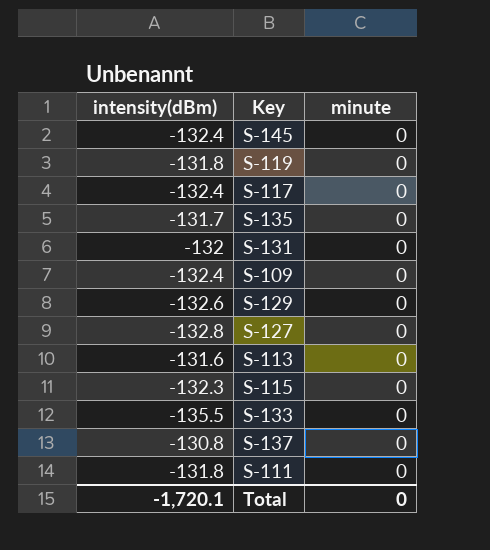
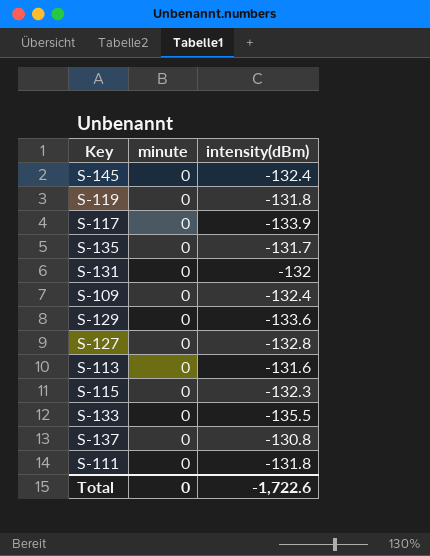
column intensity(dBm) | position: 1 -> 3
S-117 | intensity(dBm): -132.4 -> -133.9
S-129 | intensity(dBm): -132.6 -> -133.6
Total | intensity(dBm): -1,720.1 -> -1,722.6

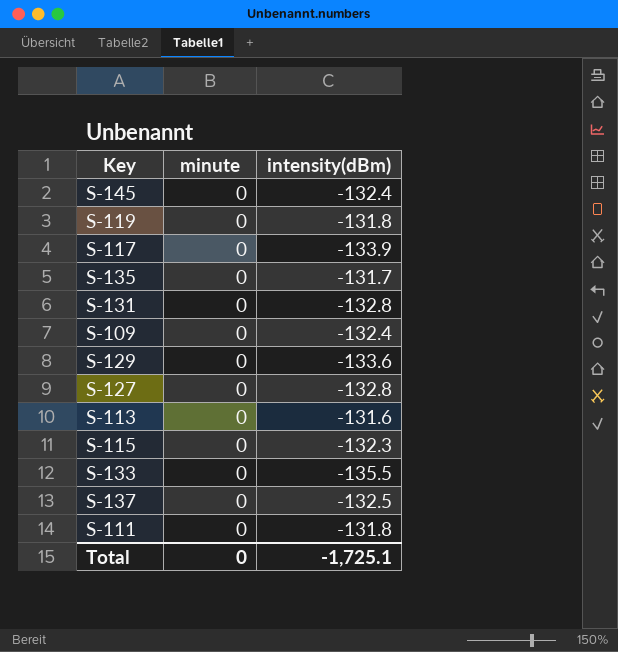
S-131 | intensity(dBm): -132 -> -132.8
S-137 | intensity(dBm): -130.8 -> -132.5
Total | intensity(dBm): -1,722.6 -> -1,725.1

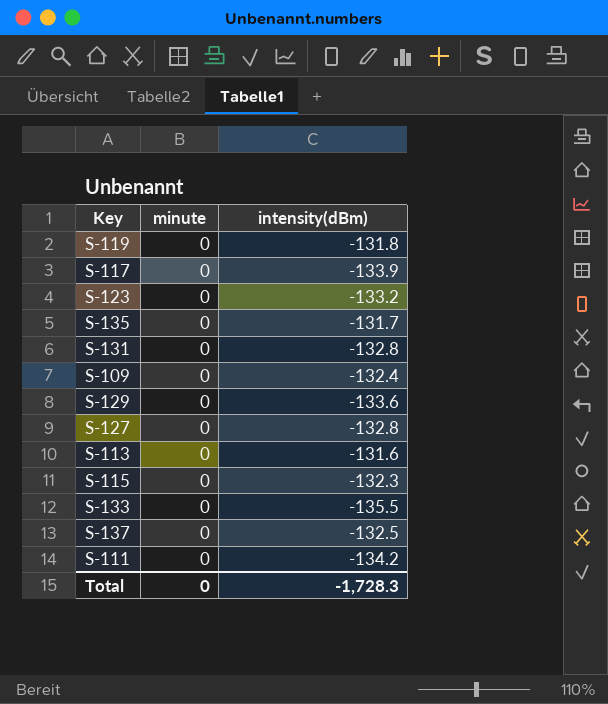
row S-145: 0 | -132.4 -> none
row S-123: none -> 0 | -133.2
S-111 | intensity(dBm): -131.8 -> -134.2
Total | intensity(dBm): -1,725.1 -> -1,728.3

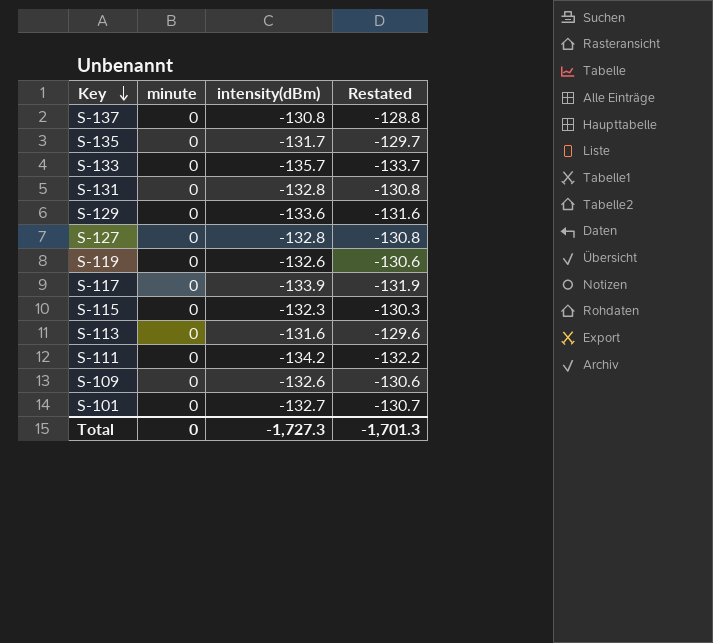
row order: none -> Key descending
column Restated | formula: none -> [intensity(dBm)] + 2
row S-123: 0 | -133.2 -> none
S-137 | intensity(dBm): -132.5 -> -130.8
S-133 | intensity(dBm): -135.5 -> -135.7
S-119 | intensity(dBm): -131.8 -> -132.6
S-109 | intensity(dBm): -132.4 -> -132.6
row S-101: none -> 0 | -132.7 | -130.7
Total | intensity(dBm): -1,728.3 -> -1,727.3

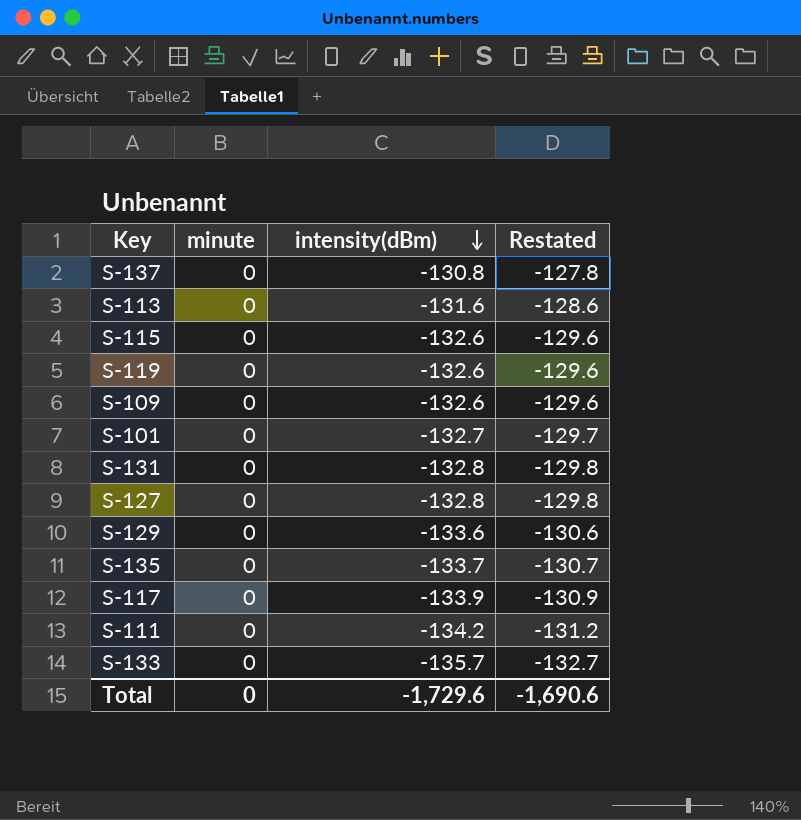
row order: Key descending -> intensity(dBm) descending
column Restated | formula: [intensity(dBm)] + 2 -> [intensity(dBm)] + 3
S-115 | intensity(dBm): -132.3 -> -132.6
S-135 | intensity(dBm): -131.7 -> -133.7
Total | intensity(dBm): -1,727.3 -> -1,729.6
Total | Restated: -1,701.3 -> -1,690.6

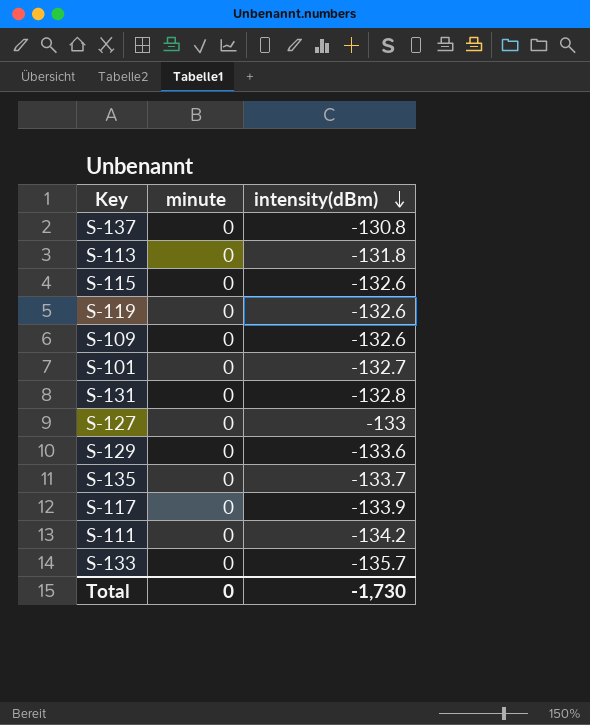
column Restated | formula: [intensity(dBm)] + 3 -> none
S-113 | intensity(dBm): -131.6 -> -131.8
S-127 | intensity(dBm): -132.8 -> -133
Total | intensity(dBm): -1,729.6 -> -1,730

